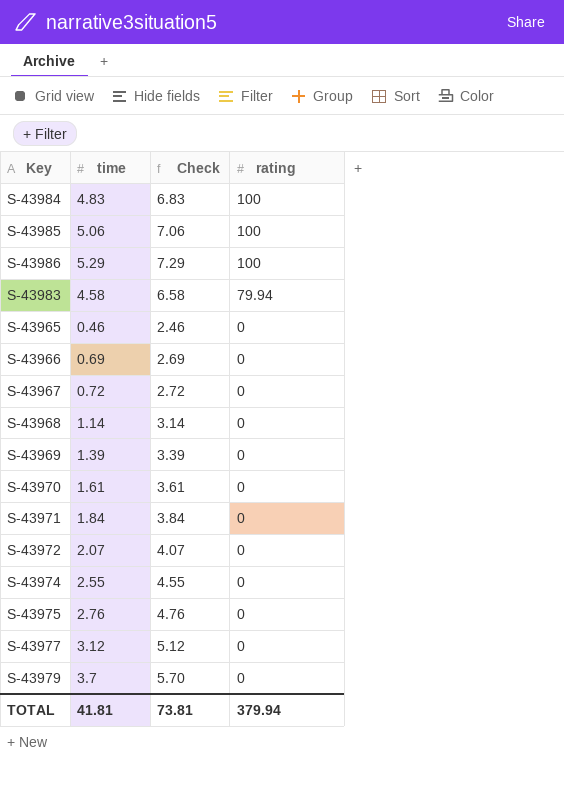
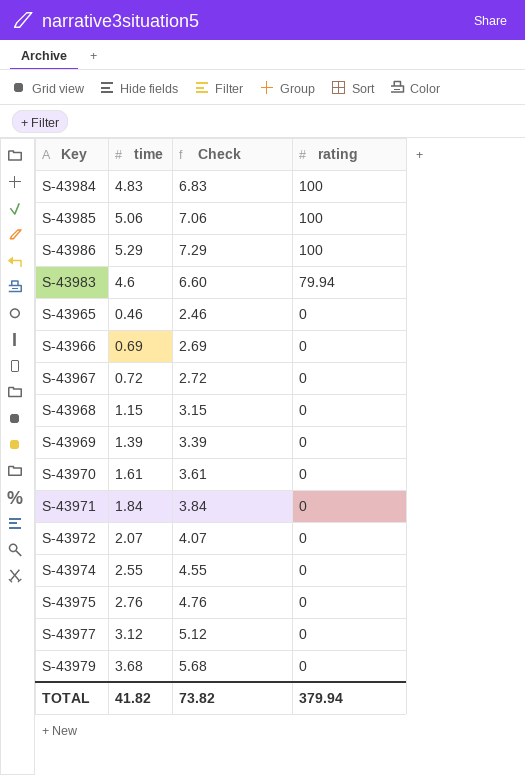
S-43983 | time: 4.58 -> 4.6
S-43983 | Check: 6.58 -> 6.60
S-43968 | time: 1.14 -> 1.15
S-43968 | Check: 3.14 -> 3.15
S-43979 | time: 3.7 -> 3.68
S-43979 | Check: 5.70 -> 5.68
TOTAL | time: 41.81 -> 41.82
TOTAL | Check: 73.81 -> 73.82

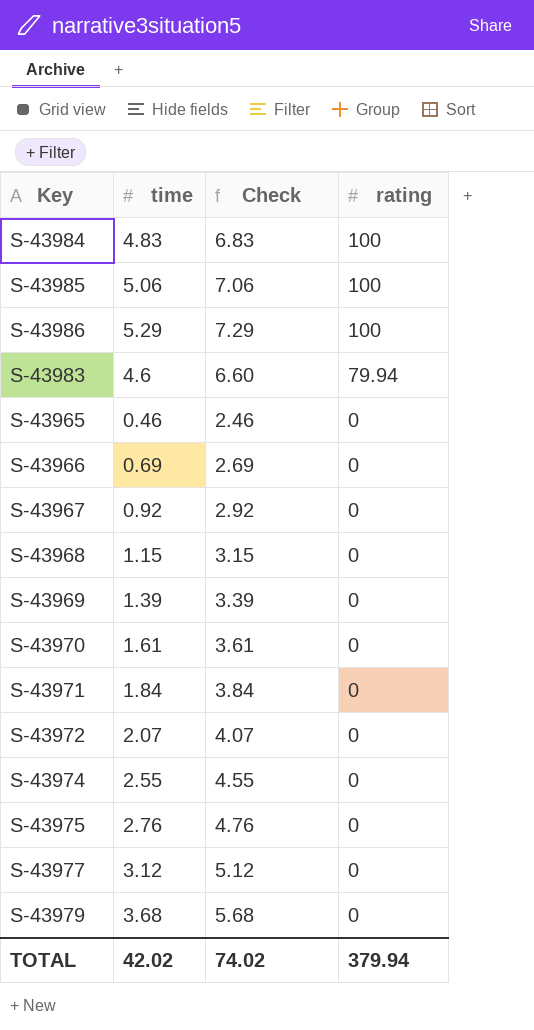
S-43967 | time: 0.72 -> 0.92
S-43967 | Check: 2.72 -> 2.92
TOTAL | time: 41.82 -> 42.02
TOTAL | Check: 73.82 -> 74.02

